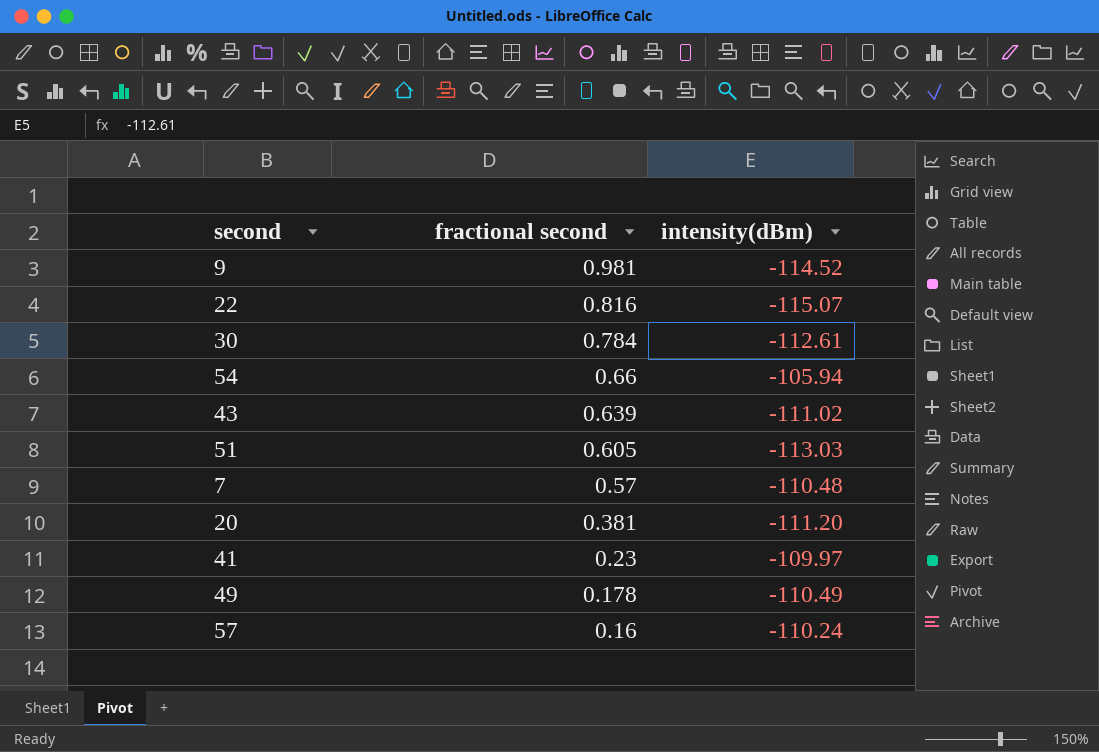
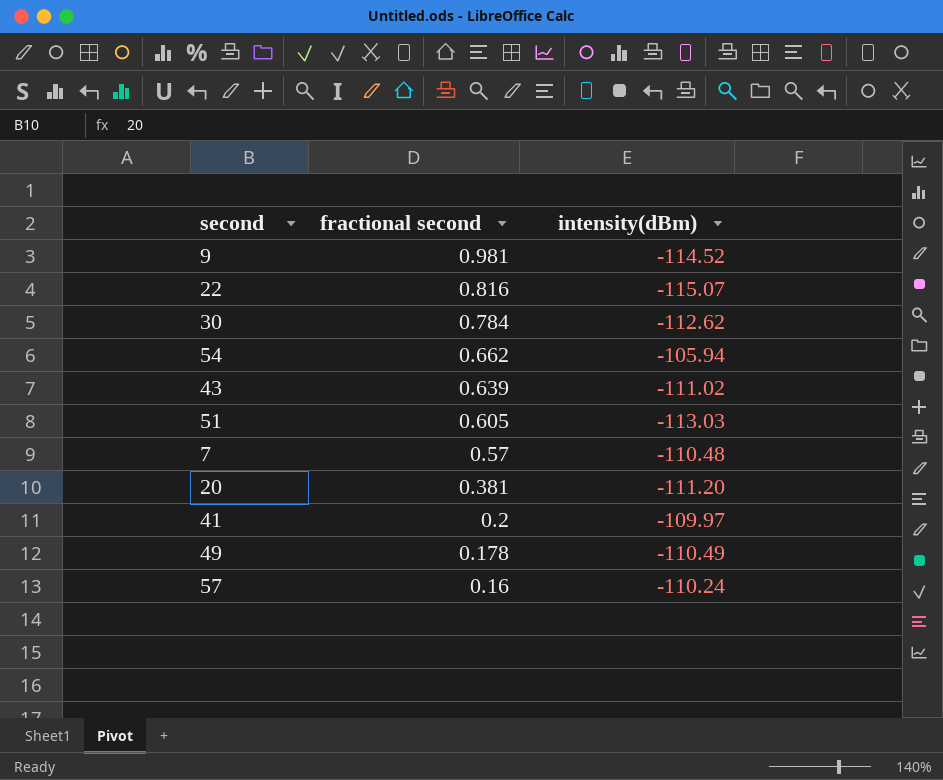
30 | intensity(dBm): -112.61 -> -112.62
54 | fractional second: 0.66 -> 0.662
41 | fractional second: 0.23 -> 0.2

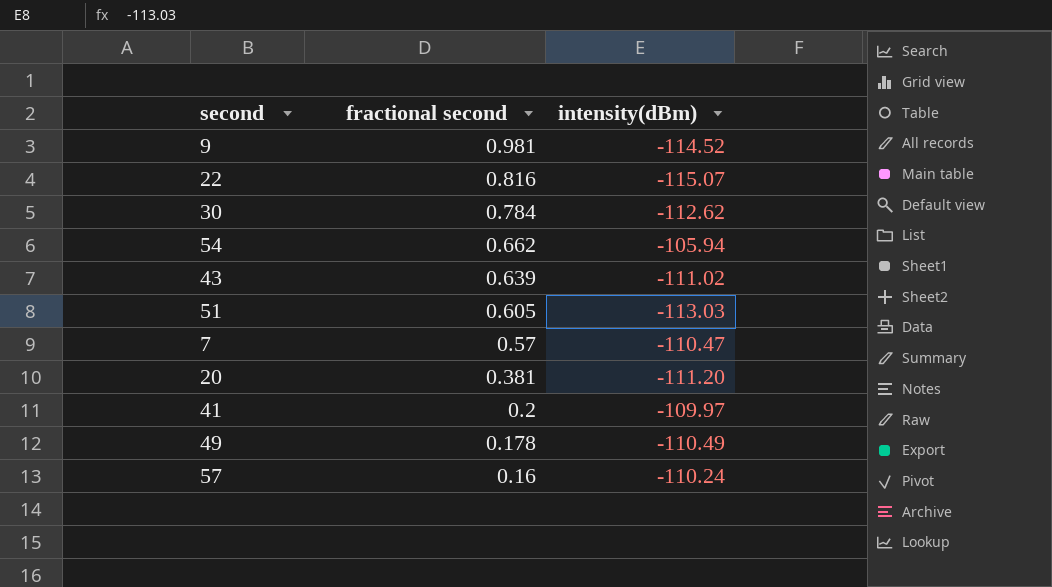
7 | intensity(dBm): -110.48 -> -110.47

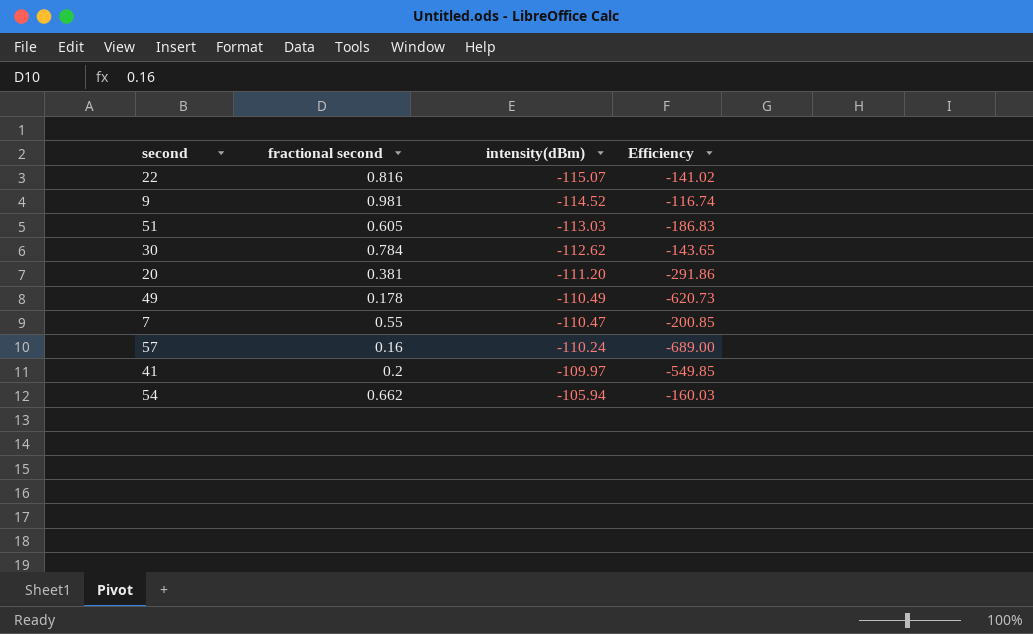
row order: fractional second descending -> intensity(dBm) ascending
column Efficiency | formula: none -> [intensity(dBm)] / [fractional second]
row 43: 0.639 | -111.02 -> none
7 | fractional second: 0.57 -> 0.55

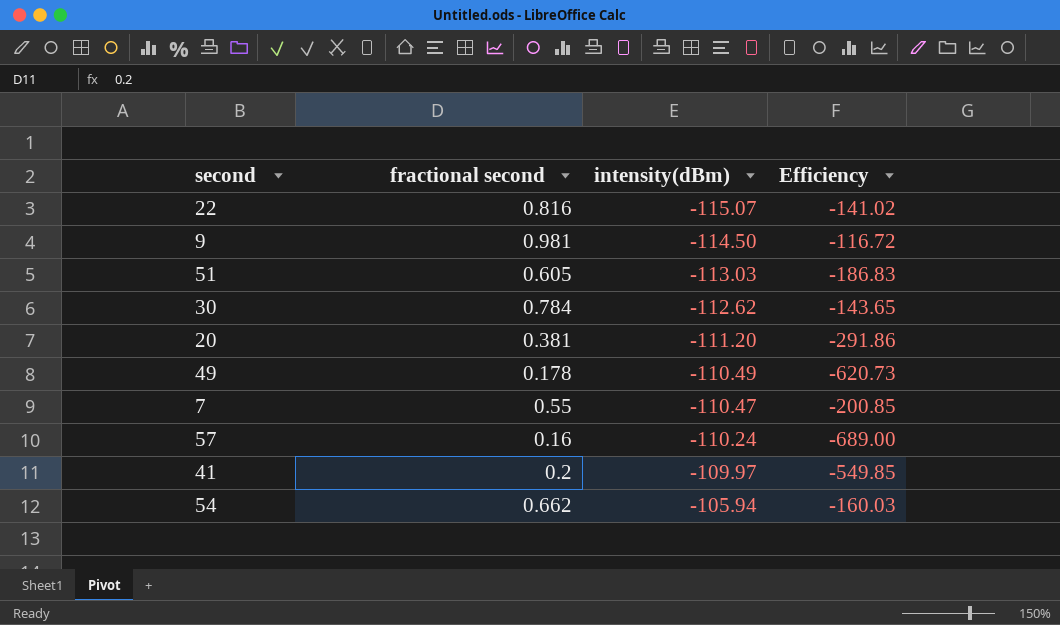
9 | intensity(dBm): -114.52 -> -114.50
9 | Efficiency: -116.74 -> -116.72

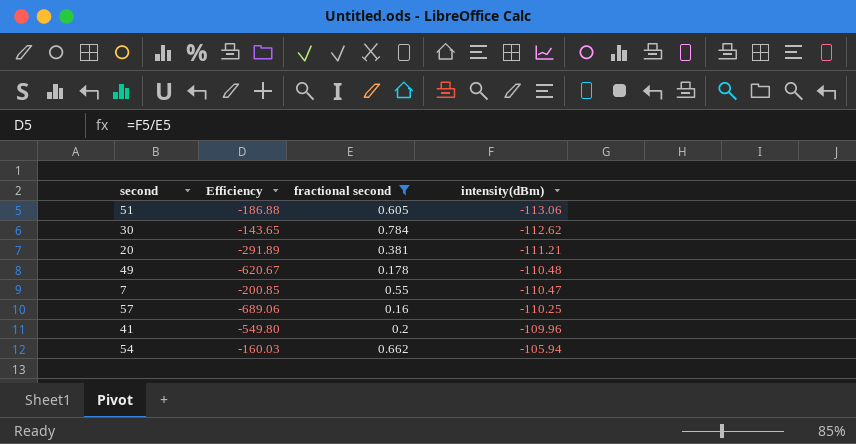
filter: none -> fractional second <= 0.784
column Efficiency | position: 4 -> 2
51 | Efficiency: -186.83 -> -186.88
51 | intensity(dBm): -113.03 -> -113.06
20 | Efficiency: -291.86 -> -291.89
20 | intensity(dBm): -111.20 -> -111.21
49 | Efficiency: -620.73 -> -620.67
49 | intensity(dBm): -110.49 -> -110.48
57 | Efficiency: -689.00 -> -689.06
57 | intensity(dBm): -110.24 -> -110.25
41 | Efficiency: -549.85 -> -549.80
41 | intensity(dBm): -109.97 -> -109.96

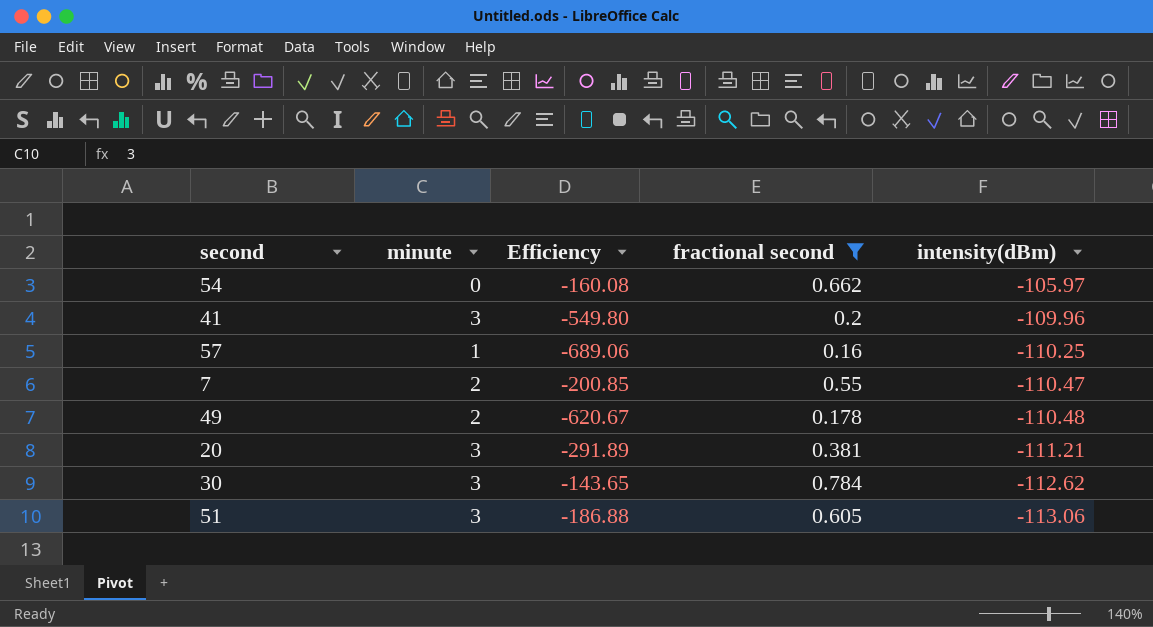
row order: intensity(dBm) ascending -> intensity(dBm) descending
column minute | position: none -> 2
54 | Efficiency: -160.03 -> -160.08
54 | intensity(dBm): -105.94 -> -105.97

